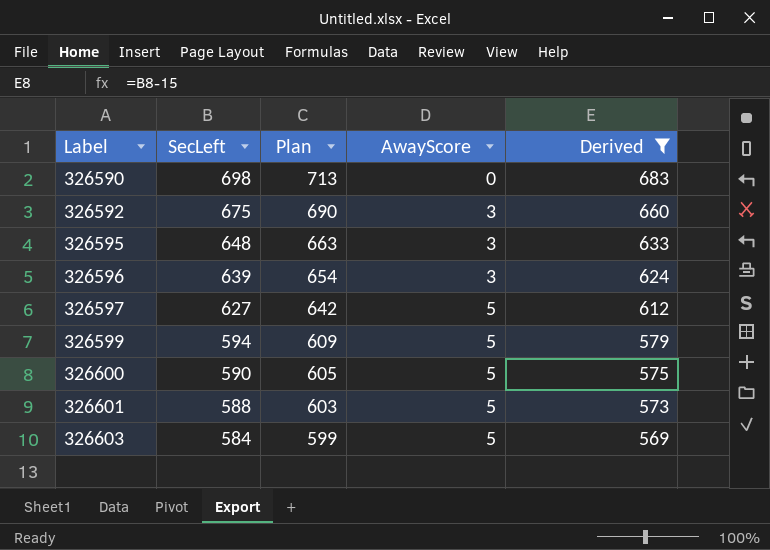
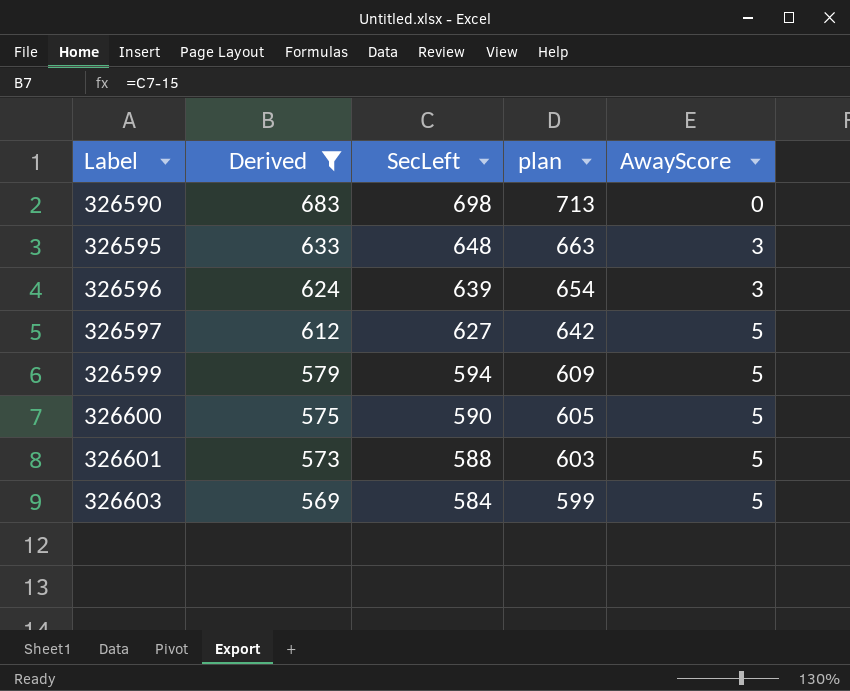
column Derived | position: 5 -> 2
column name: Plan -> plan
row 326592: 675 | 690 | 3 | 660 -> none

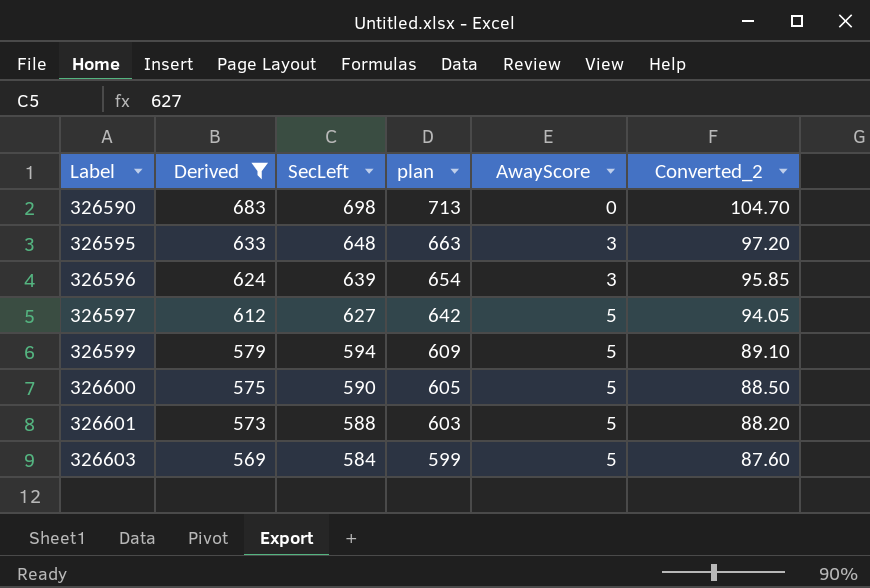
column Converted_2 | formula: none -> [SecLeft] * 0.15

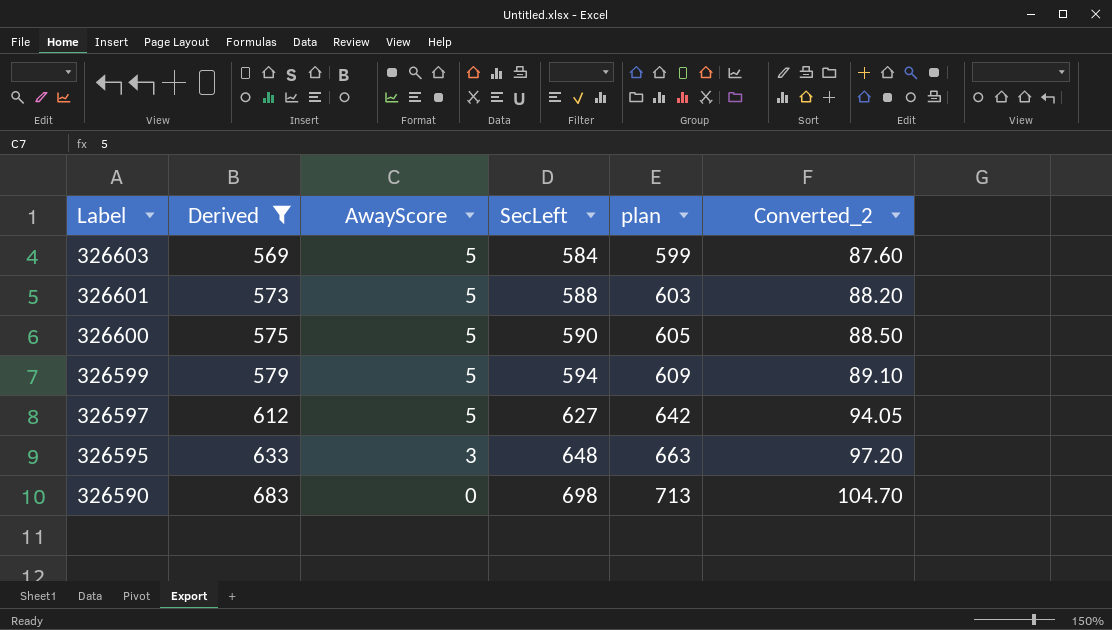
row order: Label ascending -> Label descending
column AwayScore | position: 5 -> 3
row 326596: 624 | 639 | 654 | 3 | 95.85 -> none

